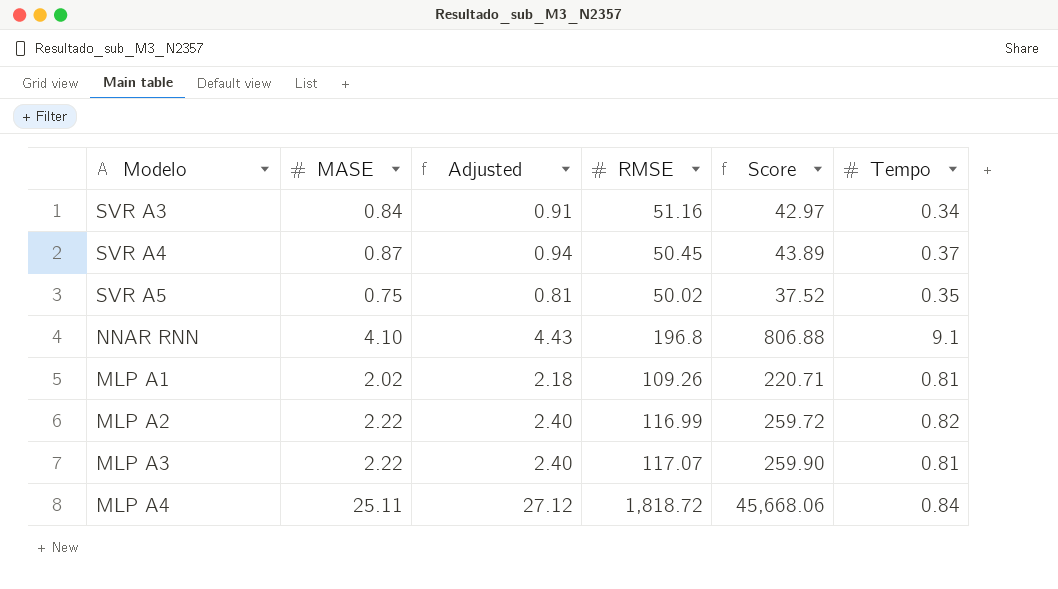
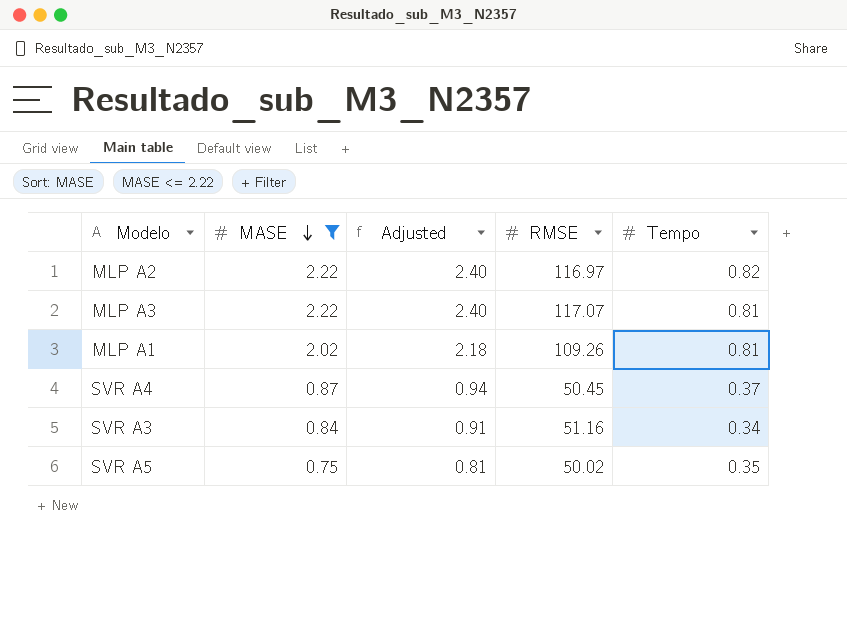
filter: none -> MASE <= 2.22
row order: none -> MASE descending
column Score | formula: [MASE] * [RMSE] -> none
MLP A2 | RMSE: 116.99 -> 116.97

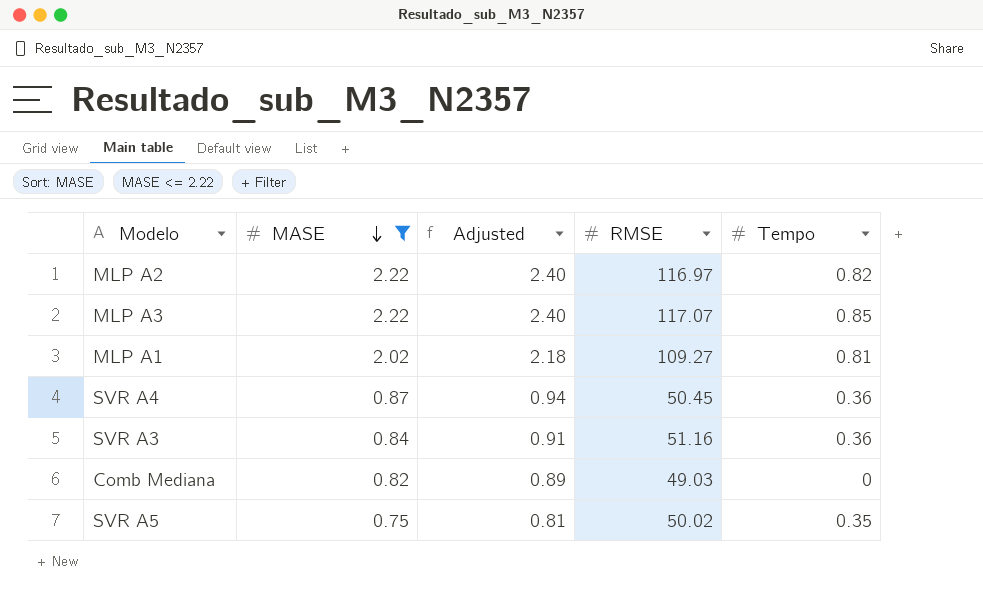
MLP A3 | Tempo: 0.81 -> 0.85
MLP A1 | RMSE: 109.26 -> 109.27
SVR A4 | Tempo: 0.37 -> 0.36
SVR A3 | Tempo: 0.34 -> 0.36
row Comb Mediana: none -> 0.82 | 0.89 | 49.03 | 0

